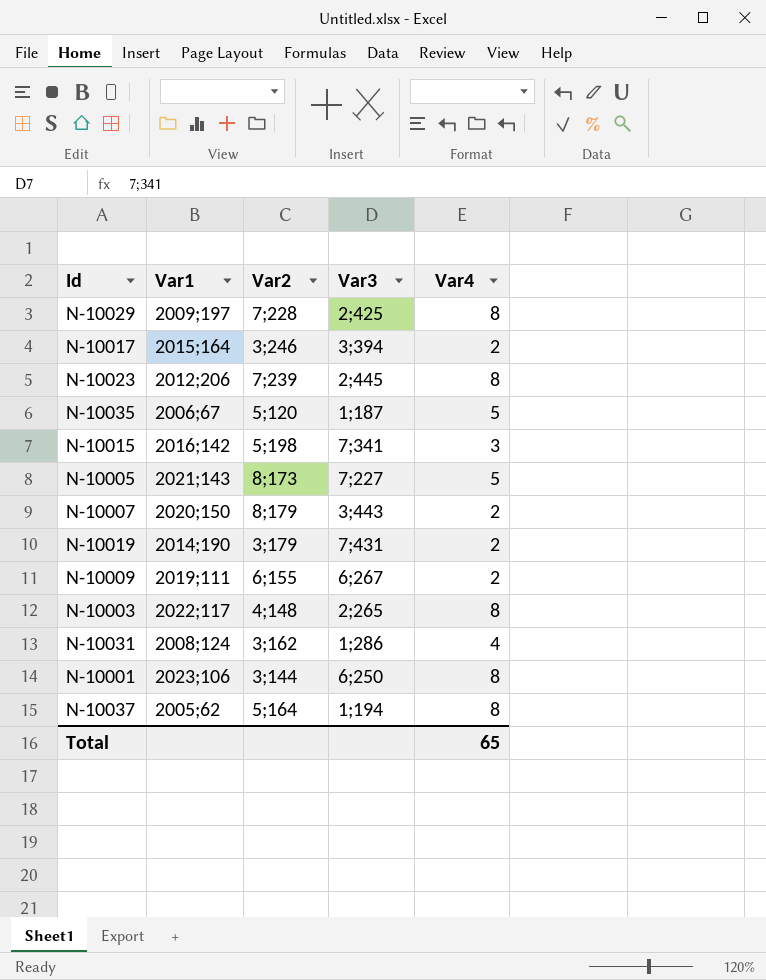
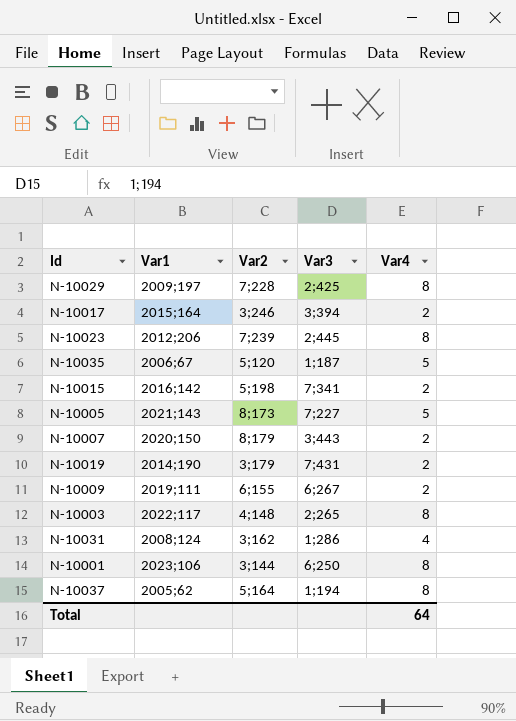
N-10015 | Var4: 3 -> 2
Total | Var4: 65 -> 64

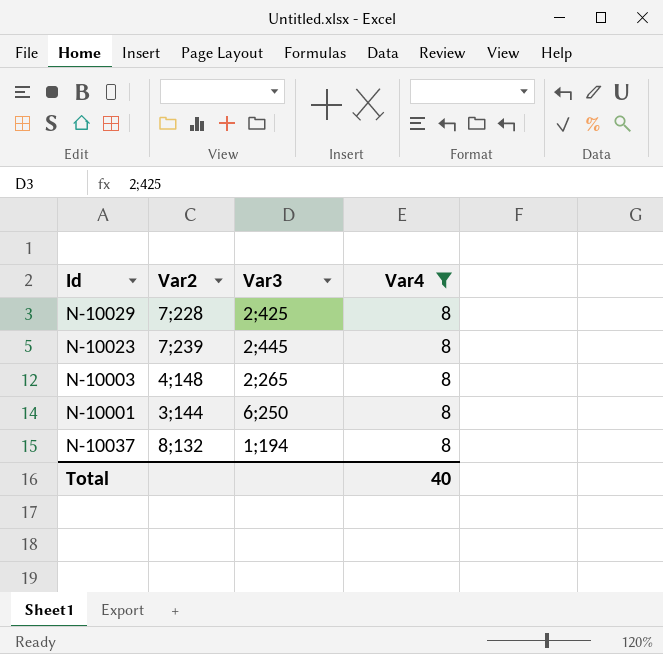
filter: none -> Var4 = 8
column Var1 | position: 2 -> none
N-10037 | Var2: 5;164 -> 8;132
Total | Var4: 64 -> 40

